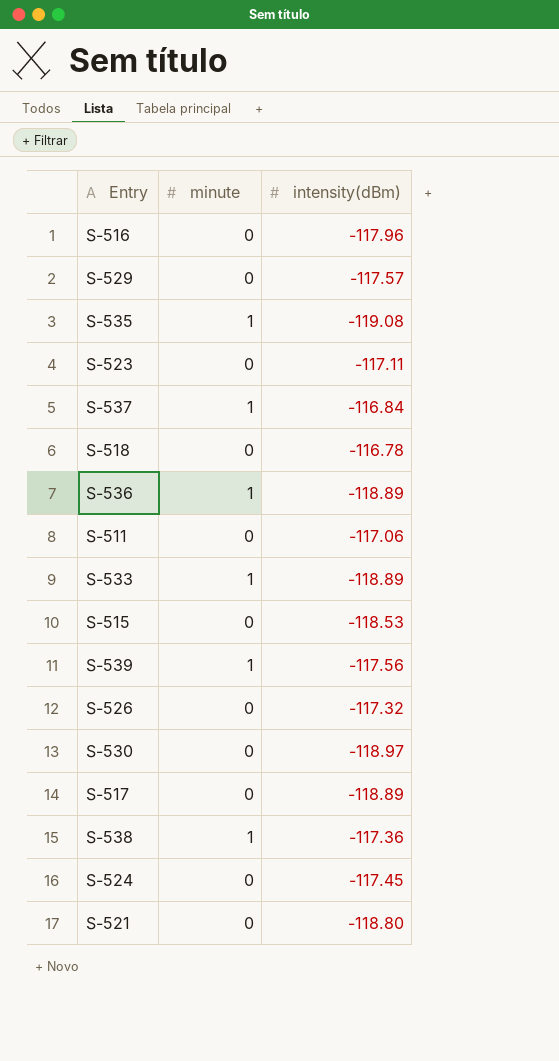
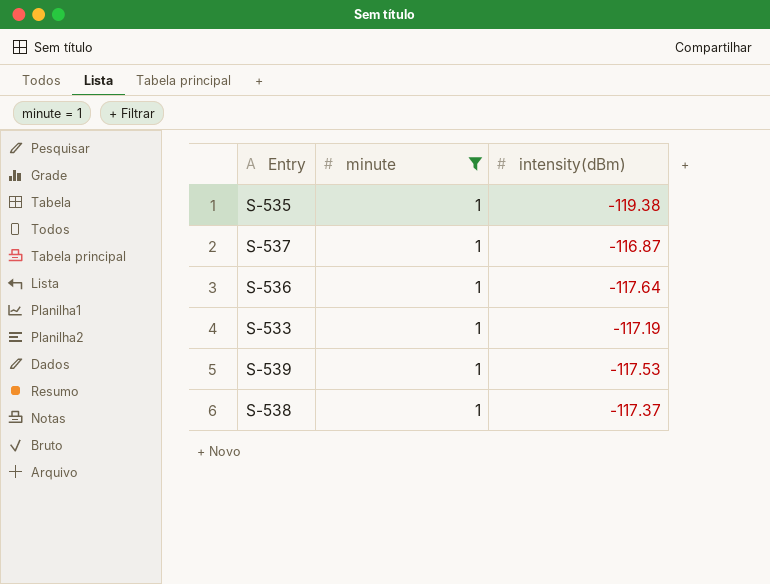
filter: none -> minute = 1
S-535 | intensity(dBm): -119.08 -> -119.38
S-537 | intensity(dBm): -116.84 -> -116.87
S-536 | intensity(dBm): -118.89 -> -117.64
S-533 | intensity(dBm): -118.89 -> -117.19
S-539 | intensity(dBm): -117.56 -> -117.53
S-538 | intensity(dBm): -117.36 -> -117.37

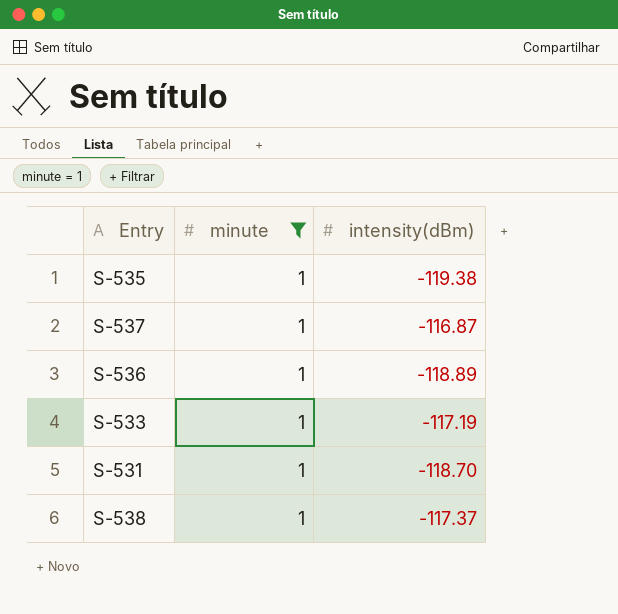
row S-539: 1 | -117.53 -> none
S-536 | intensity(dBm): -117.64 -> -118.89
row S-531: none -> 1 | -118.70

